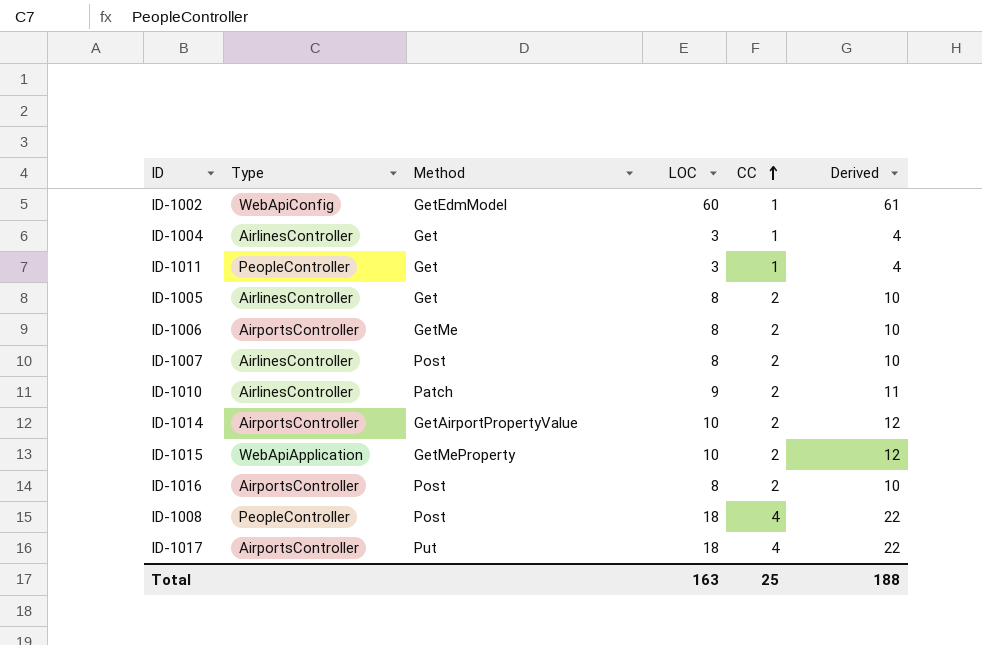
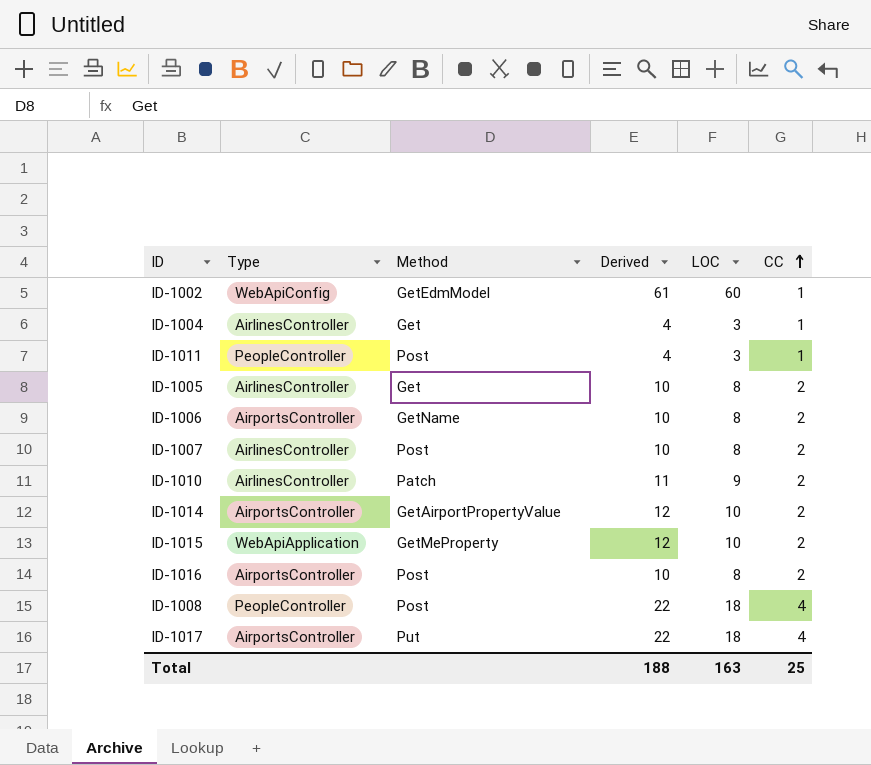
column Derived | position: 6 -> 4
ID-1011 | Method: Get -> Post
ID-1006 | Method: GetMe -> GetName

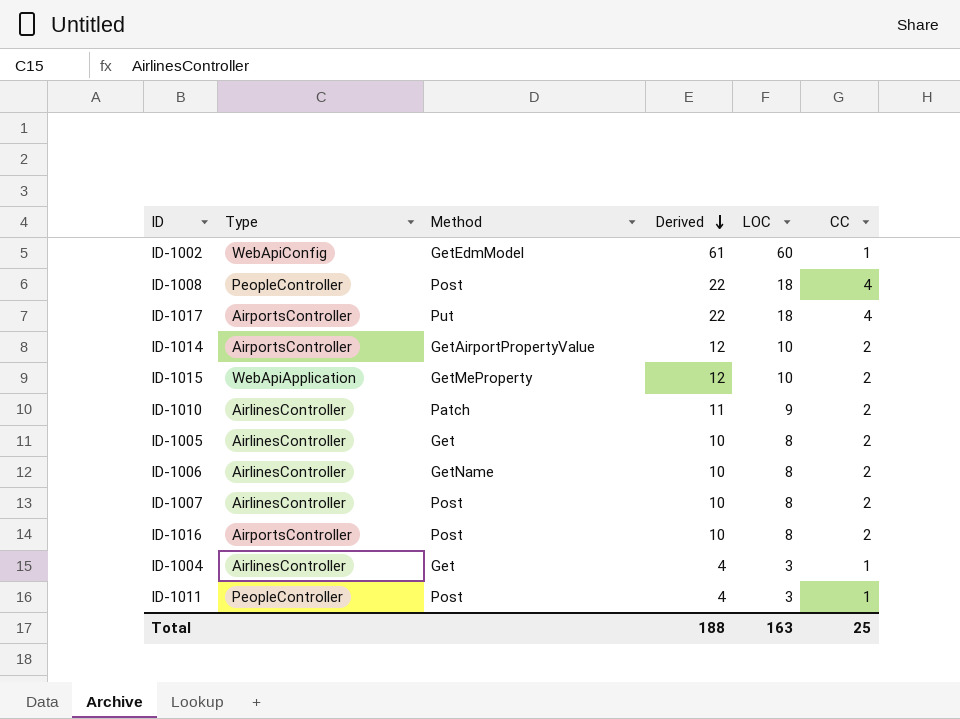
row order: CC ascending -> Derived descending
ID-1006 | Type: AirportsController -> AirlinesController

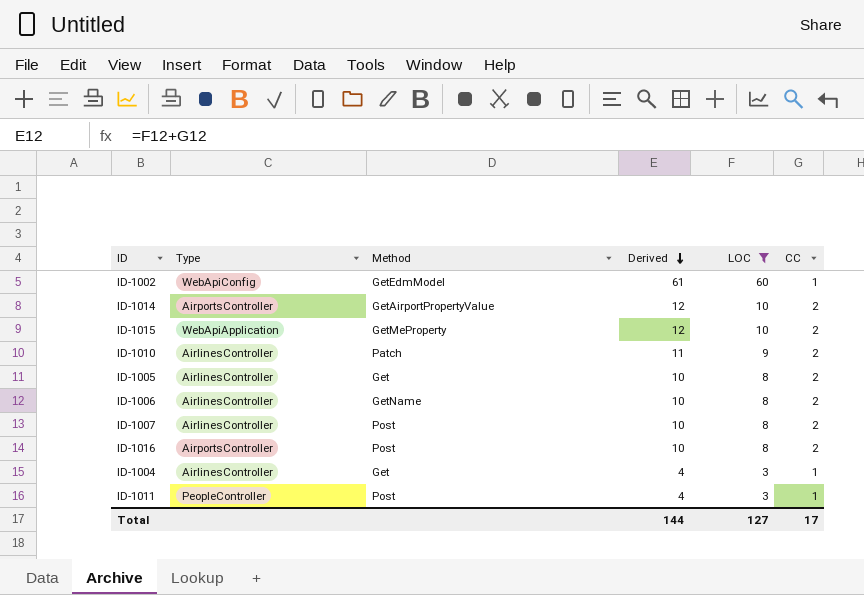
filter: none -> LOC != 18
Total | Derived: 188 -> 144
Total | LOC: 163 -> 127
Total | CC: 25 -> 17

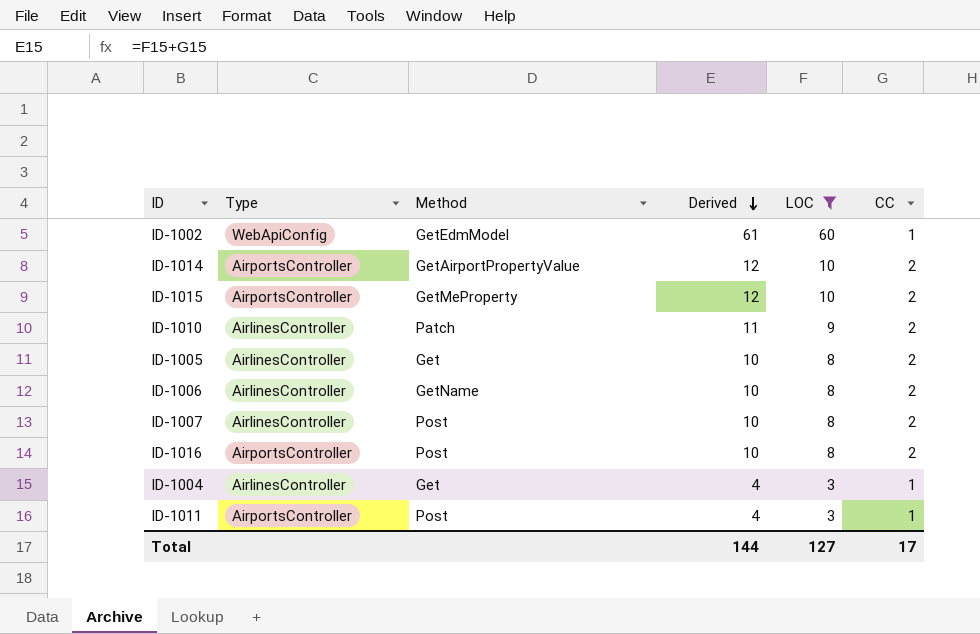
ID-1015 | Type: WebApiApplication -> AirportsController
ID-1011 | Type: PeopleController -> AirportsController

